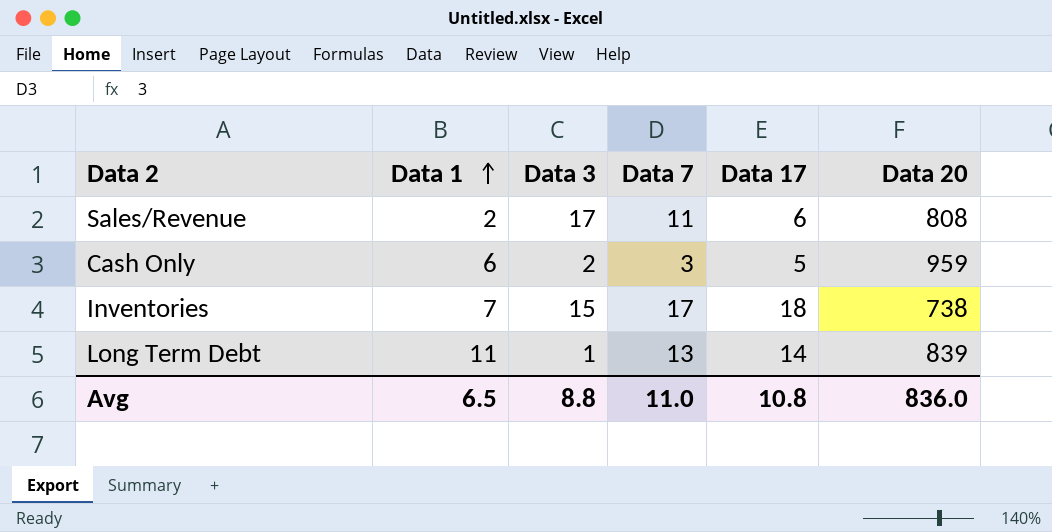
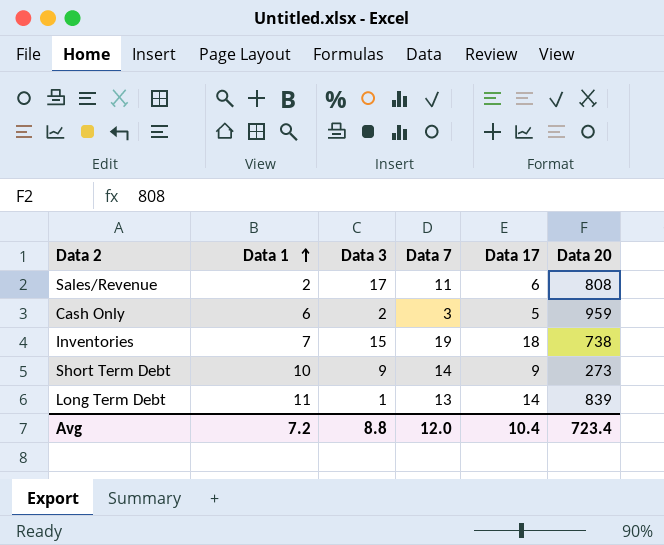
Inventories | Data 7: 17 -> 19
row Short Term Debt: none -> 10 | 9 | 14 | 9 | 273
Avg | Data 1: 6.5 -> 7.2
Avg | Data 7: 11.0 -> 12.0
Avg | Data 17: 10.8 -> 10.4
Avg | Data 20: 836.0 -> 723.4

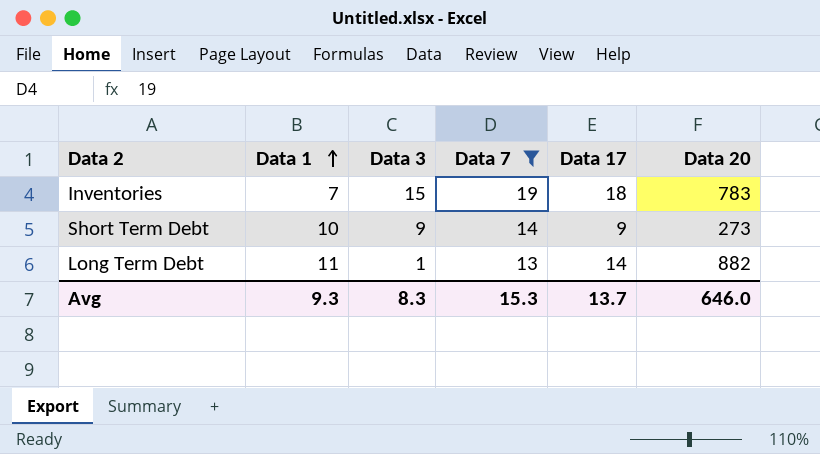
filter: none -> Data 7 >= 13
Inventories | Data 20: 738 -> 783
Long Term Debt | Data 20: 839 -> 882
Avg | Data 1: 7.2 -> 9.3
Avg | Data 3: 8.8 -> 8.3
Avg | Data 7: 12.0 -> 15.3
Avg | Data 17: 10.4 -> 13.7
Avg | Data 20: 723.4 -> 646.0

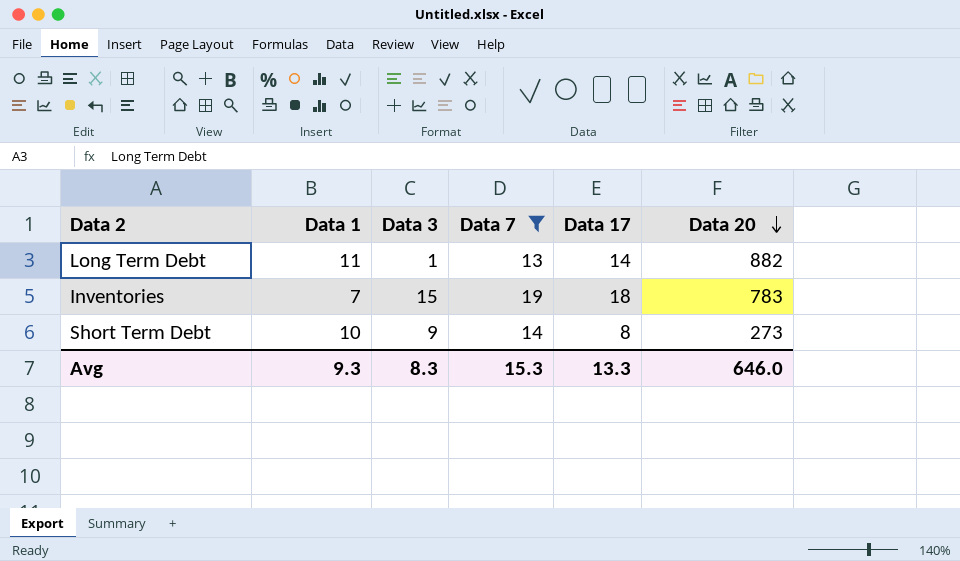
row order: Data 1 ascending -> Data 20 descending
Short Term Debt | Data 17: 9 -> 8
Avg | Data 17: 13.7 -> 13.3

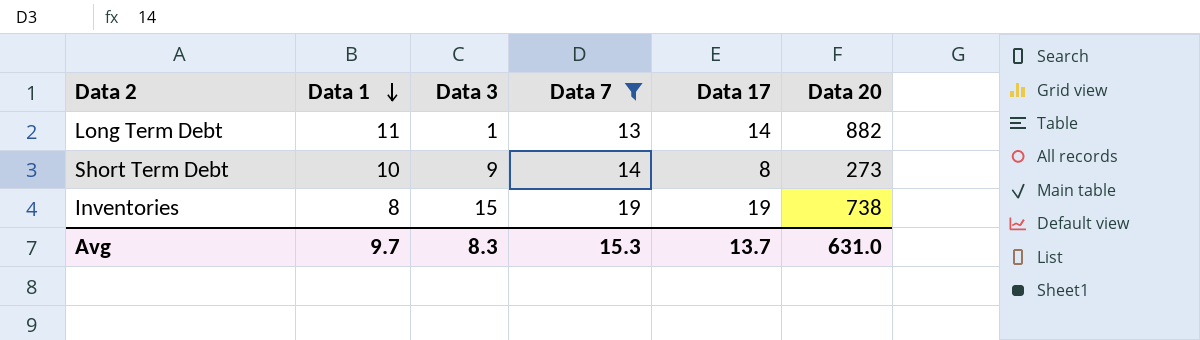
row order: Data 20 descending -> Data 1 descending
Inventories | Data 1: 7 -> 8
Inventories | Data 17: 18 -> 19
Inventories | Data 20: 783 -> 738
Avg | Data 1: 9.3 -> 9.7
Avg | Data 17: 13.3 -> 13.7
Avg | Data 20: 646.0 -> 631.0

